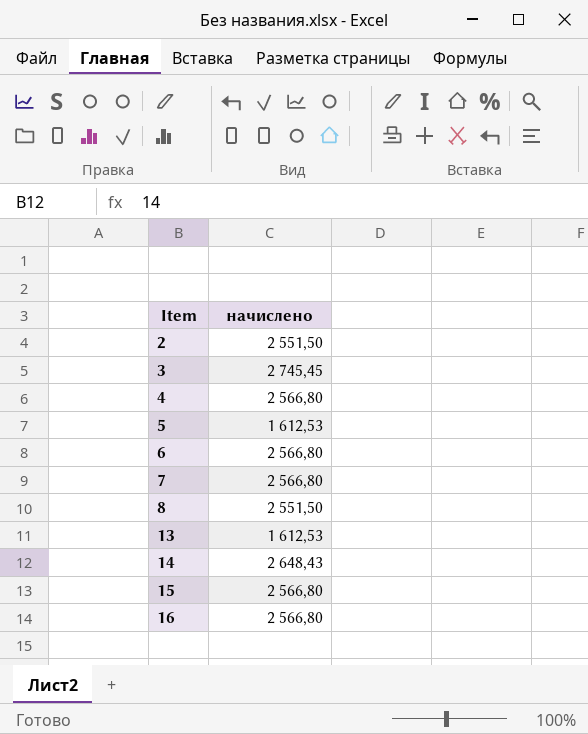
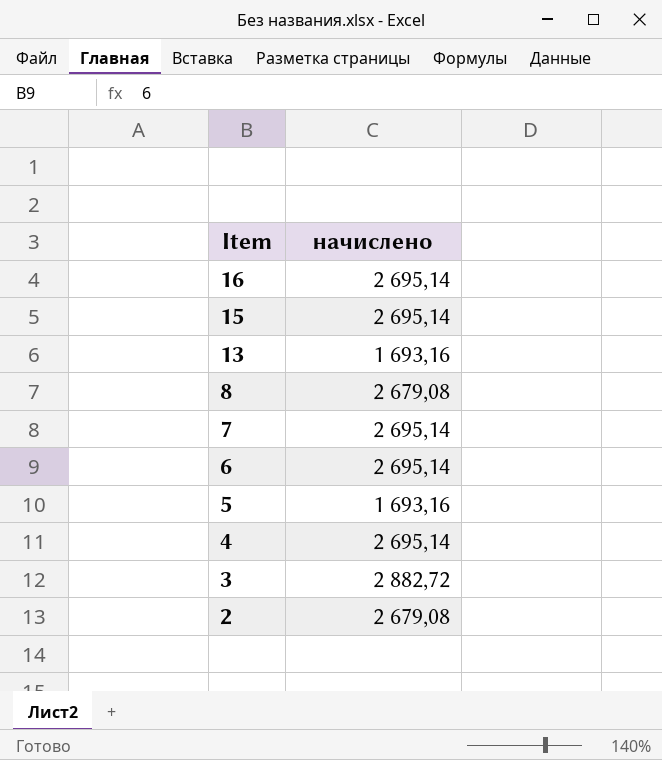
row order: Item ascending -> Item descending
row 14: 2 648,43 -> none
16 | начислено: 2 566,80 -> 2 695,14
15 | начислено: 2 566,80 -> 2 695,14
13 | начислено: 1 612,53 -> 1 693,16
8 | начислено: 2 551,50 -> 2 679,08
7 | начислено: 2 566,80 -> 2 695,14
6 | начислено: 2 566,80 -> 2 695,14
5 | начислено: 1 612,53 -> 1 693,16
4 | начислено: 2 566,80 -> 2 695,14
3 | начислено: 2 745,45 -> 2 882,72
2 | начислено: 2 551,50 -> 2 679,08

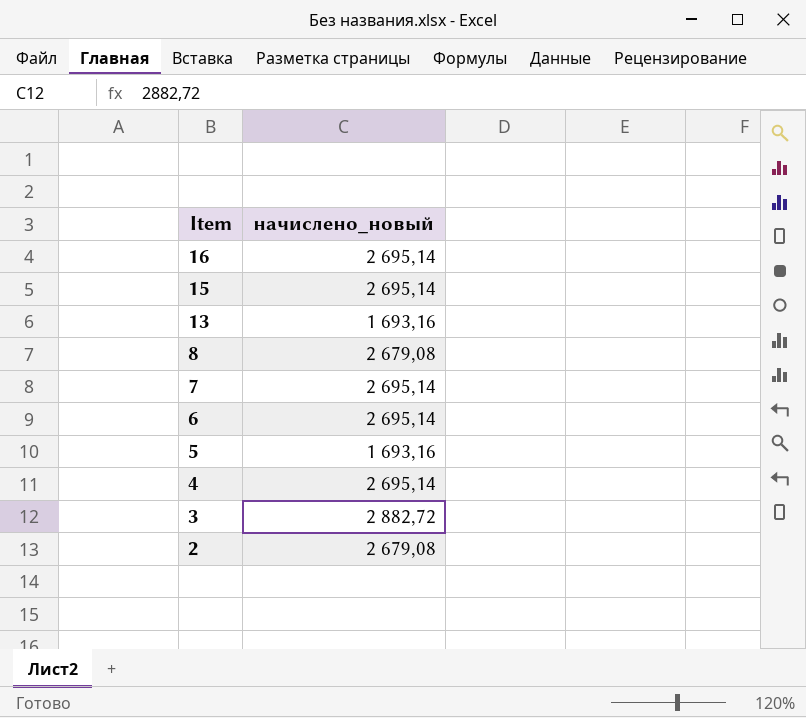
column name: начислено -> начислено_новый

